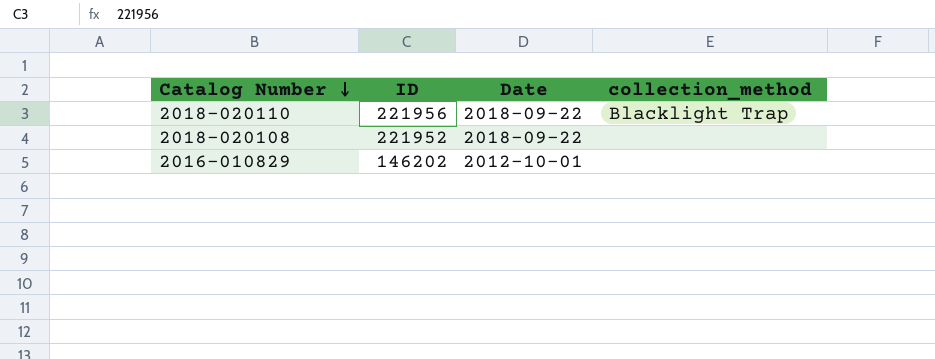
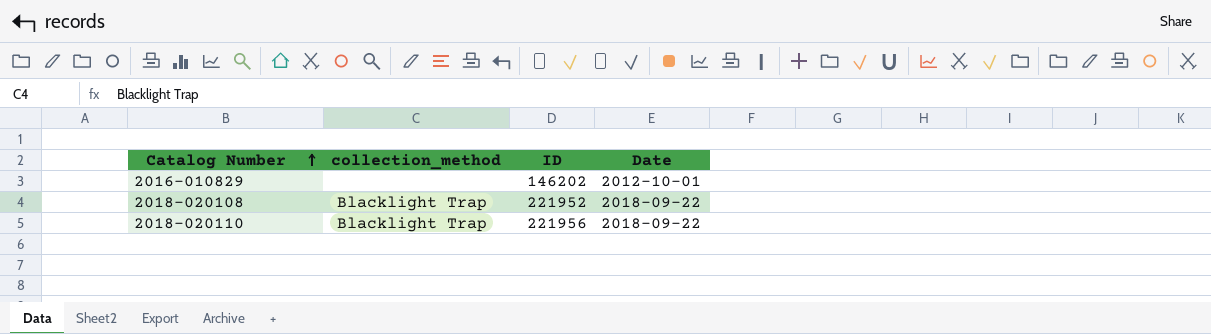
row order: Catalog Number descending -> Catalog Number ascending
column collection_method | position: 4 -> 2
2018-020108 | collection_method: none -> Blacklight Trap

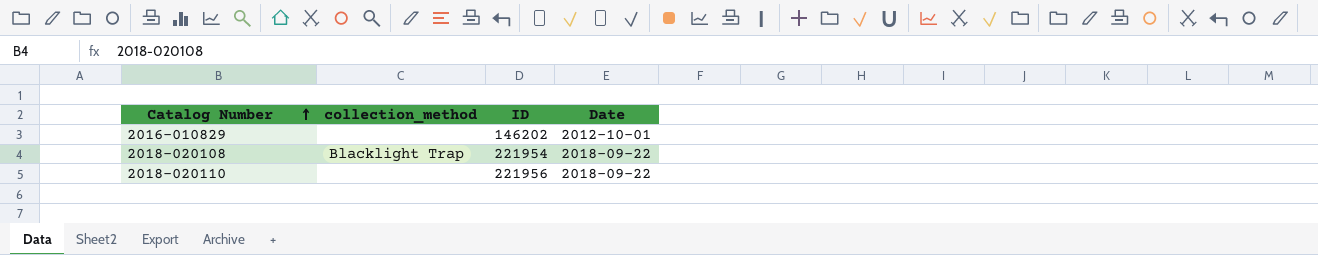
2018-020108 | ID: 221952 -> 221954
2018-020110 | collection_method: Blacklight Trap -> none

